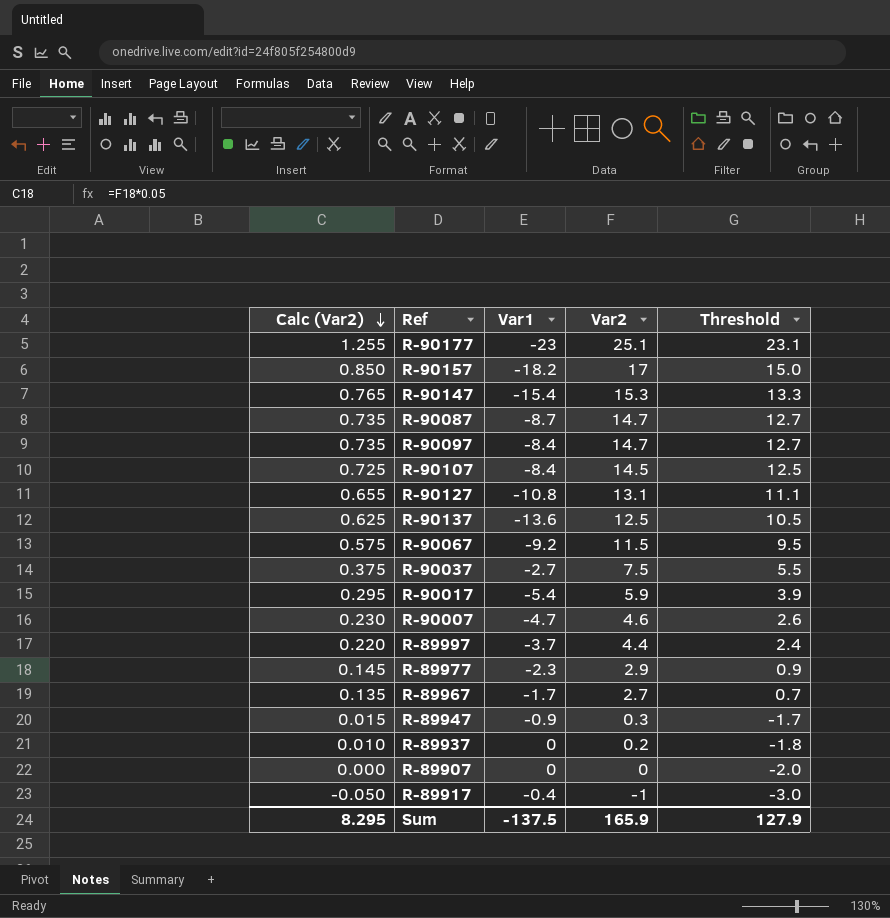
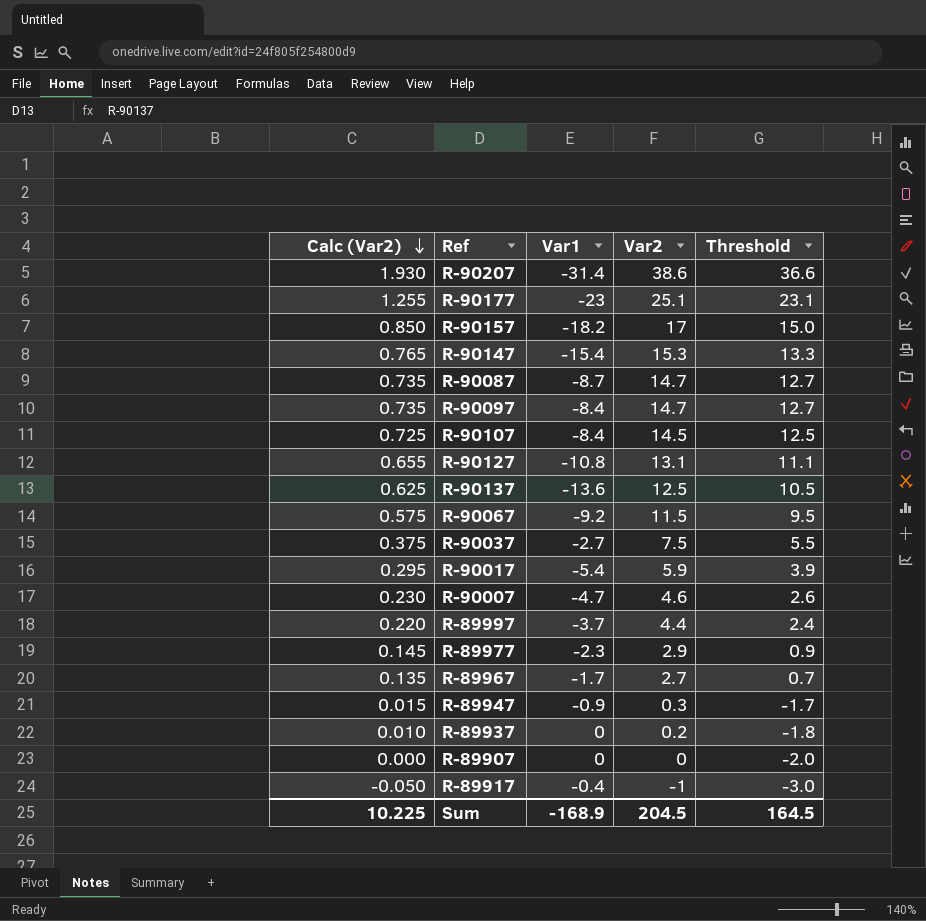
row R-90207: none -> 1.930 | -31.4 | 38.6 | 36.6
Sum | Calc (Var2): 8.295 -> 10.225
Sum | Var1: -137.5 -> -168.9
Sum | Var2: 165.9 -> 204.5
Sum | Threshold: 127.9 -> 164.5

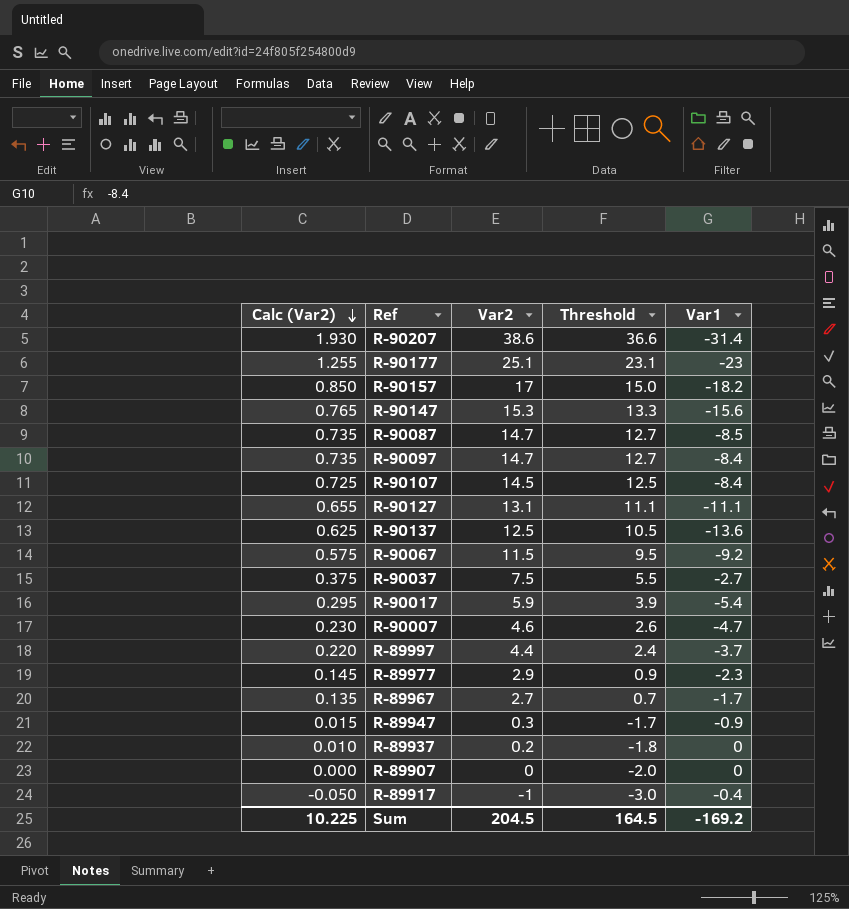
column Var1 | position: 3 -> 5
R-90147 | Var1: -15.4 -> -15.6
R-90087 | Var1: -8.7 -> -8.5
R-90127 | Var1: -10.8 -> -11.1
Sum | Var1: -168.9 -> -169.2

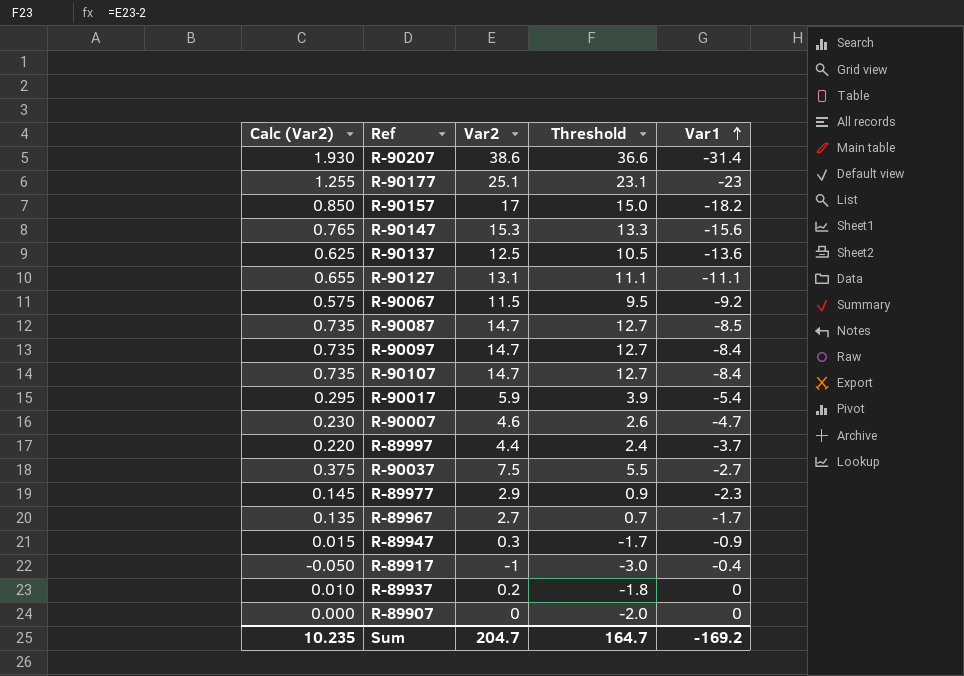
row order: Calc (Var2) descending -> Var1 ascending
R-90107 | Calc (Var2): 0.725 -> 0.735
R-90107 | Var2: 14.5 -> 14.7
R-90107 | Threshold: 12.5 -> 12.7
Sum | Calc (Var2): 10.225 -> 10.235
Sum | Var2: 204.5 -> 204.7
Sum | Threshold: 164.5 -> 164.7

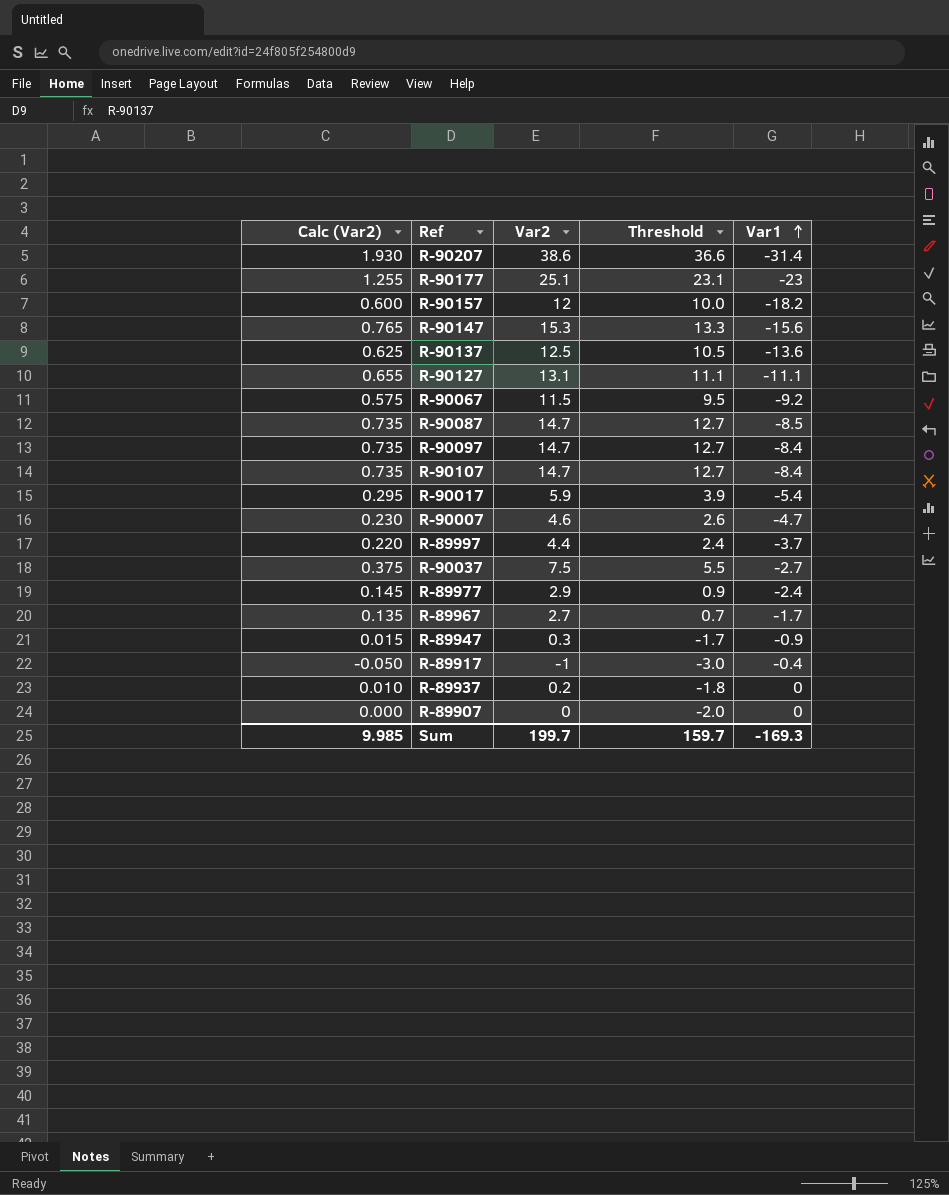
R-90157 | Calc (Var2): 0.850 -> 0.600
R-90157 | Var2: 17 -> 12
R-90157 | Threshold: 15.0 -> 10.0
R-89977 | Var1: -2.3 -> -2.4
Sum | Calc (Var2): 10.235 -> 9.985
Sum | Var2: 204.7 -> 199.7
Sum | Threshold: 164.7 -> 159.7
Sum | Var1: -169.2 -> -169.3

